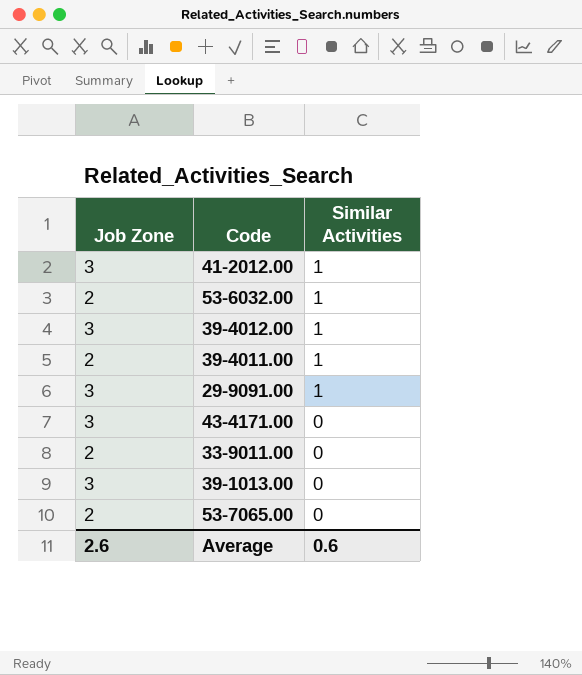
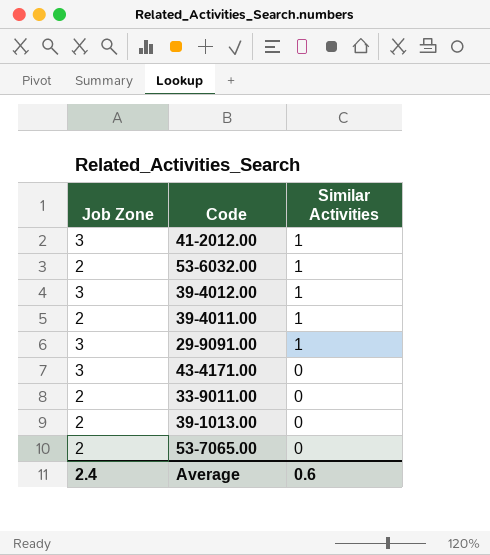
39-1013.00 | Job Zone: 3 -> 2
Average | Job Zone: 2.6 -> 2.4

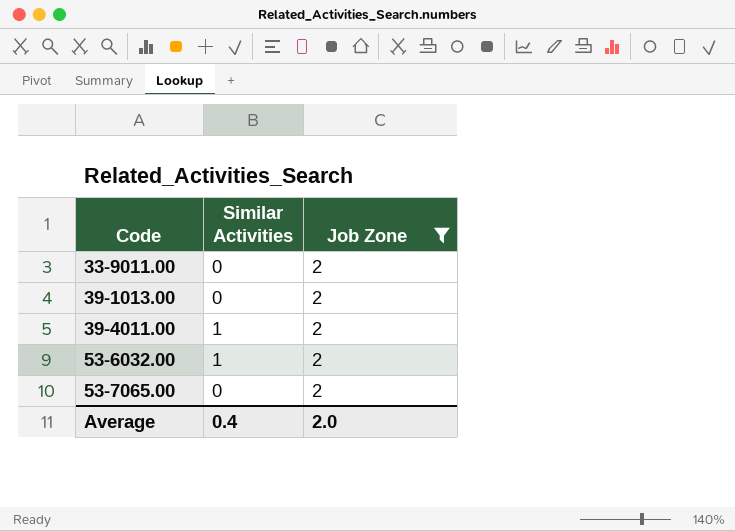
filter: none -> Job Zone = 2
row order: Similar Activities descending -> Code ascending
column Job Zone | position: 1 -> 3
Average | Similar Activities: 0.6 -> 0.4
Average | Job Zone: 2.4 -> 2.0

